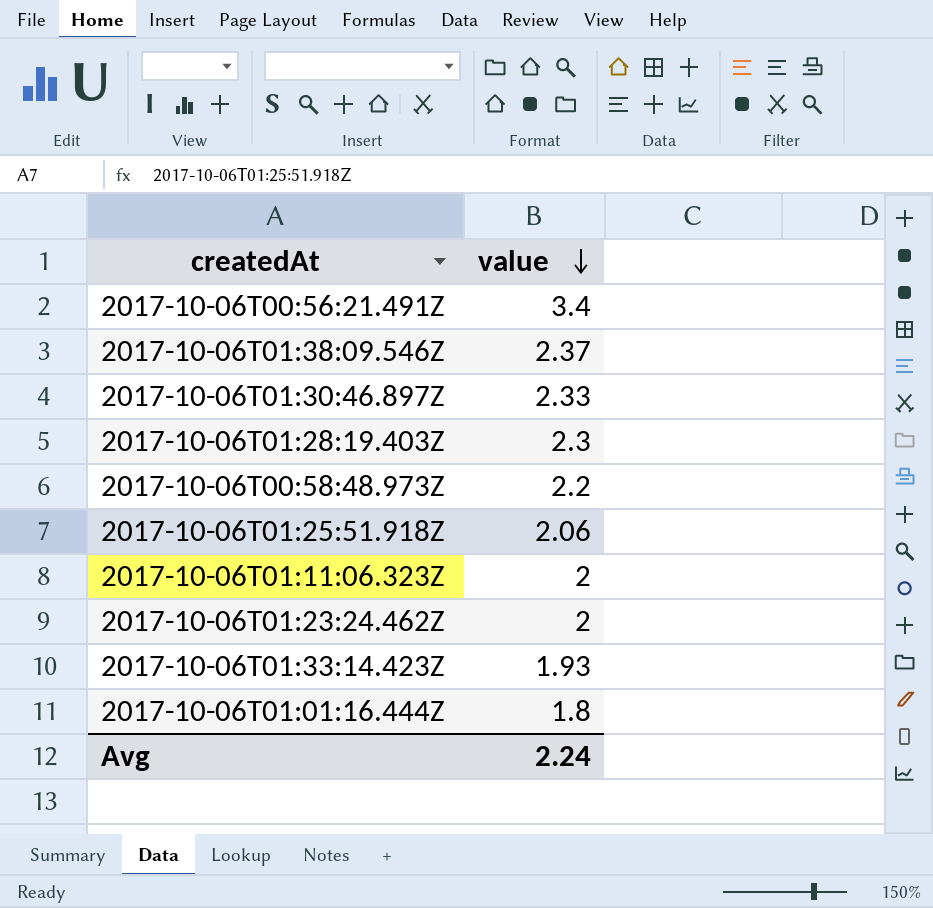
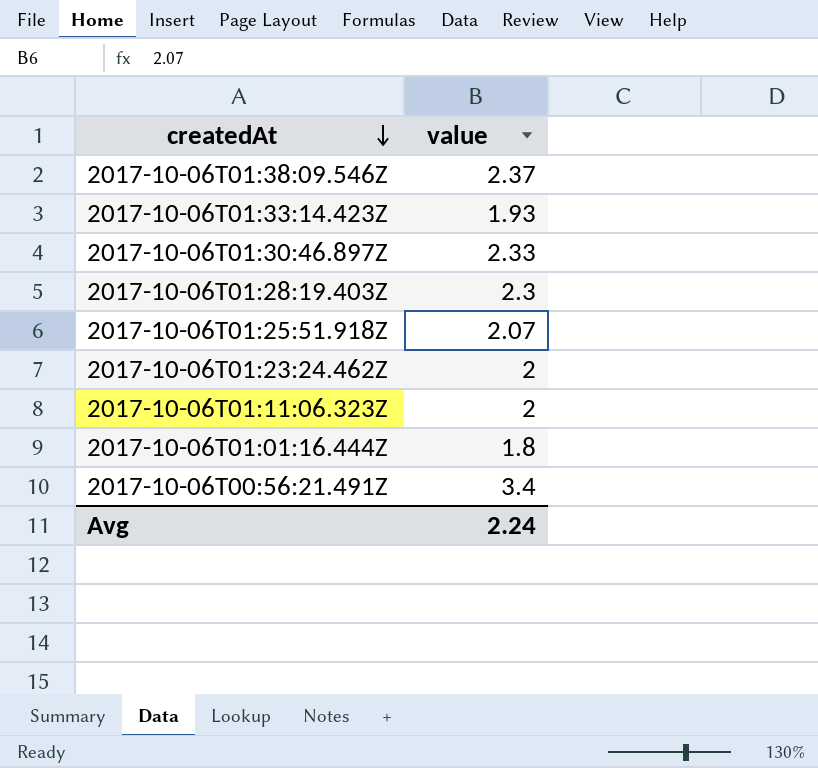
row order: value descending -> createdAt descending
row 2017-10-06T00:58:48.973Z: 2.2 -> none
2017-10-06T01:25:51.918Z | value: 2.06 -> 2.07

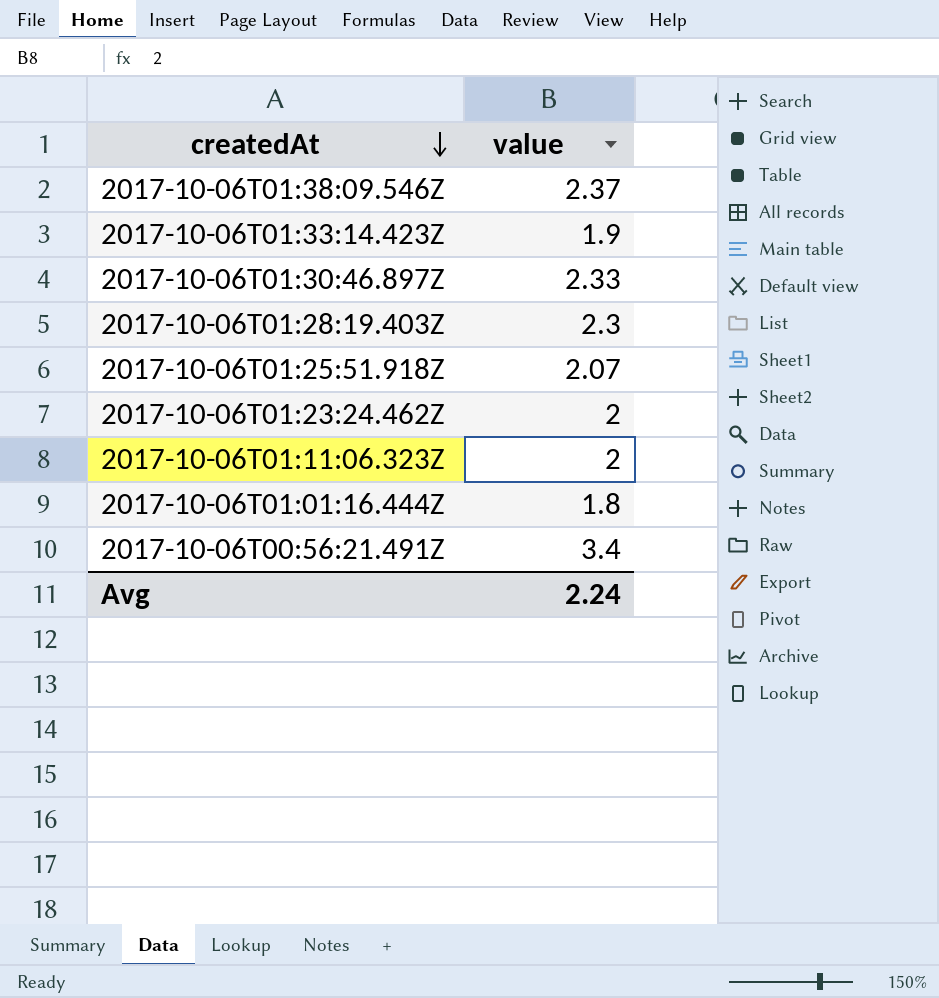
2017-10-06T01:33:14.423Z | value: 1.93 -> 1.9

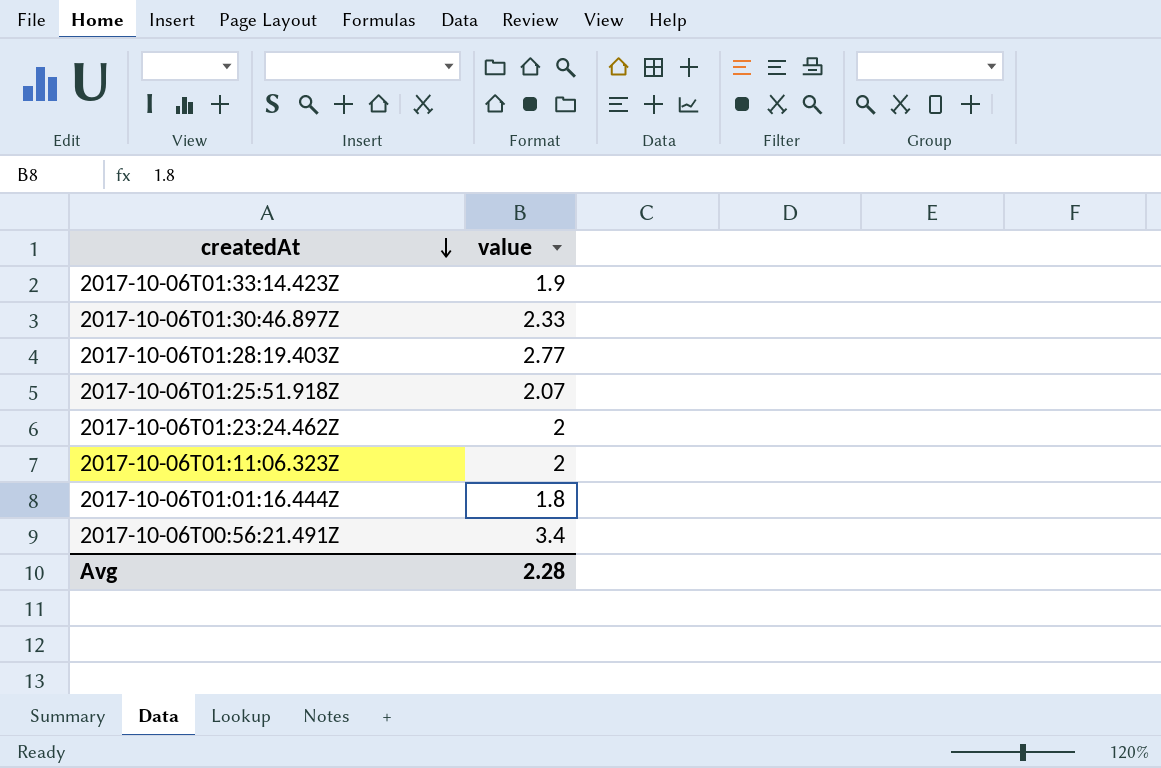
row 2017-10-06T01:38:09.546Z: 2.37 -> none
2017-10-06T01:28:19.403Z | value: 2.3 -> 2.77
Avg | value: 2.24 -> 2.28

